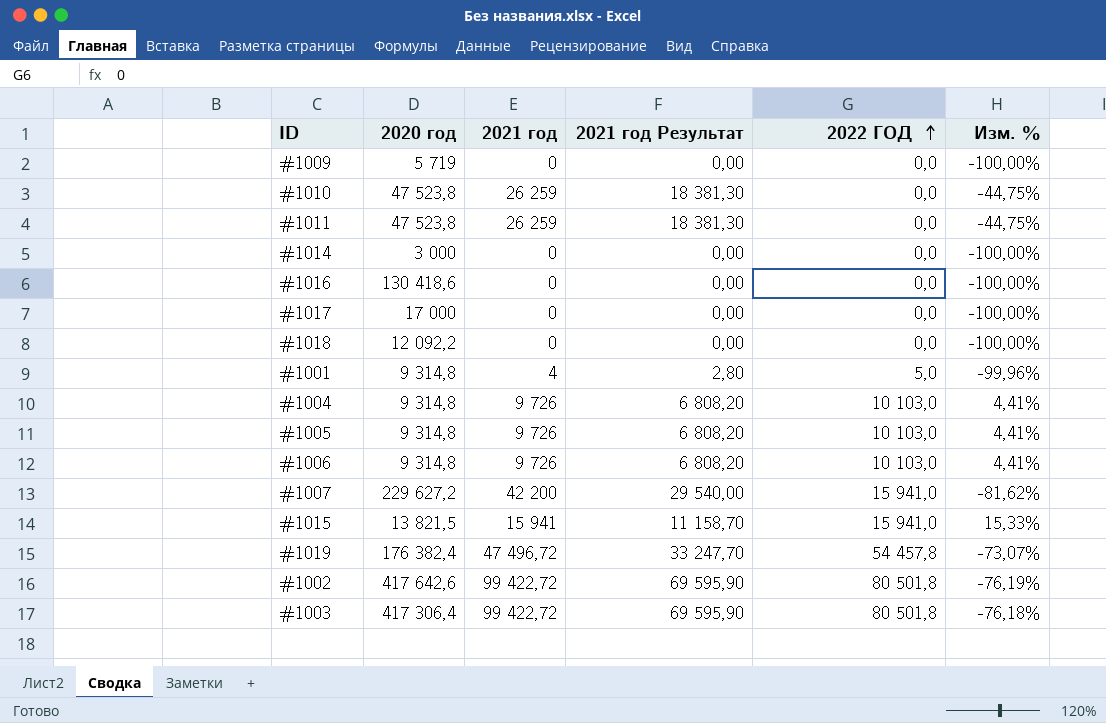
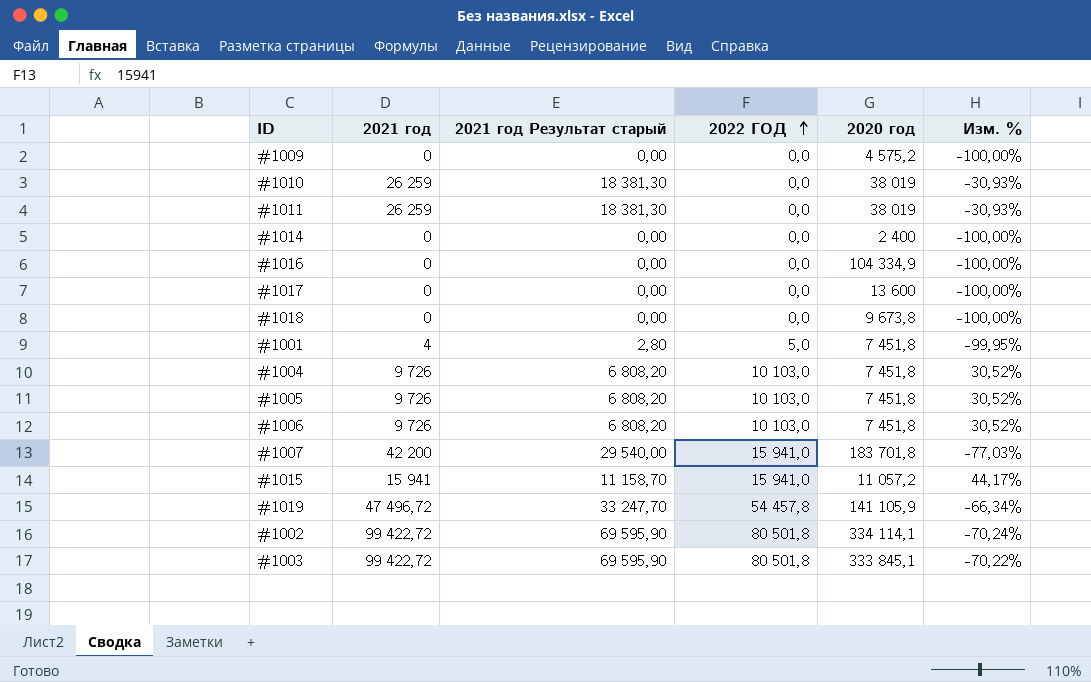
column name: 2021 год Результат -> 2021 год Результат старый
column 2020 год | position: 2 -> 5
#1009 | 2020 год: 5 719 -> 4 575,2
#1010 | 2020 год: 47 523,8 -> 38 019
#1010 | Изм. %: -44,75% -> -30,93%
#1011 | 2020 год: 47 523,8 -> 38 019
#1011 | Изм. %: -44,75% -> -30,93%
#1014 | 2020 год: 3 000 -> 2 400
#1016 | 2020 год: 130 418,6 -> 104 334,9
#1017 | 2020 год: 17 000 -> 13 600
#1018 | 2020 год: 12 092,2 -> 9 673,8
#1001 | 2020 год: 9 314,8 -> 7 451,8
#1001 | Изм. %: -99,96% -> -99,95%
#1004 | 2020 год: 9 314,8 -> 7 451,8
#1004 | Изм. %: 4,41% -> 30,52%
#1005 | 2020 год: 9 314,8 -> 7 451,8
#1005 | Изм. %: 4,41% -> 30,52%
#1006 | 2020 год: 9 314,8 -> 7 451,8
#1006 | Изм. %: 4,41% -> 30,52%
#1007 | 2020 год: 229 627,2 -> 183 701,8
#1007 | Изм. %: -81,62% -> -77,03%
#1015 | 2020 год: 13 821,5 -> 11 057,2
#1015 | Изм. %: 15,33% -> 44,17%
#1019 | 2020 год: 176 382,4 -> 141 105,9
#1019 | Изм. %: -73,07% -> -66,34%
#1002 | 2020 год: 417 642,6 -> 334 114,1
#1002 | Изм. %: -76,19% -> -70,24%
#1003 | 2020 год: 417 306,4 -> 333 845,1
#1003 | Изм. %: -76,18% -> -70,22%

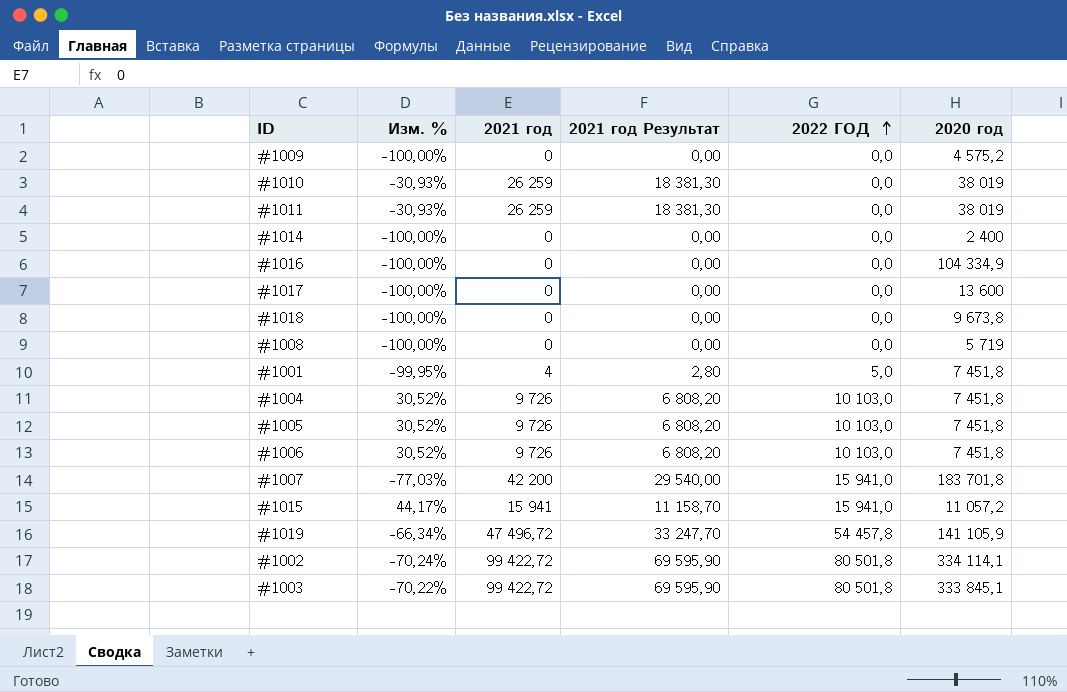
column Изм. % | position: 6 -> 2
column name: 2021 год Результат старый -> 2021 год Результат
row #1008: none -> -100,00% | 0 | 0,00 | 0,0 | 5 719

